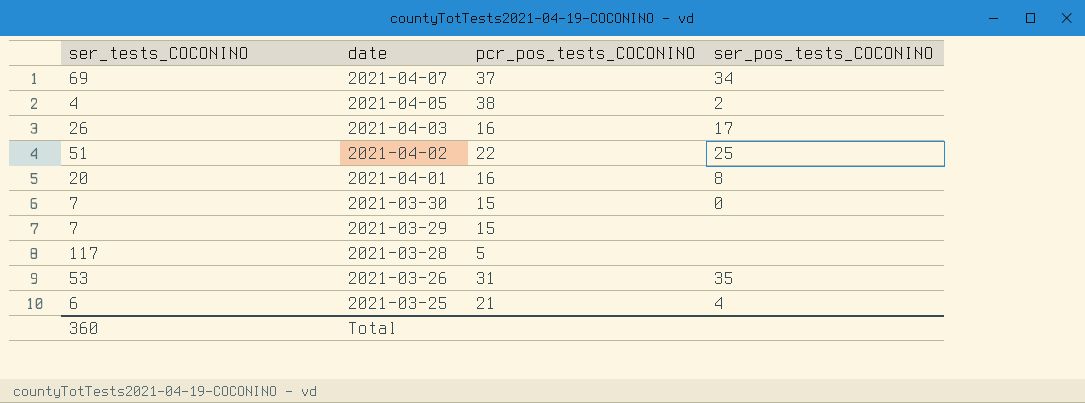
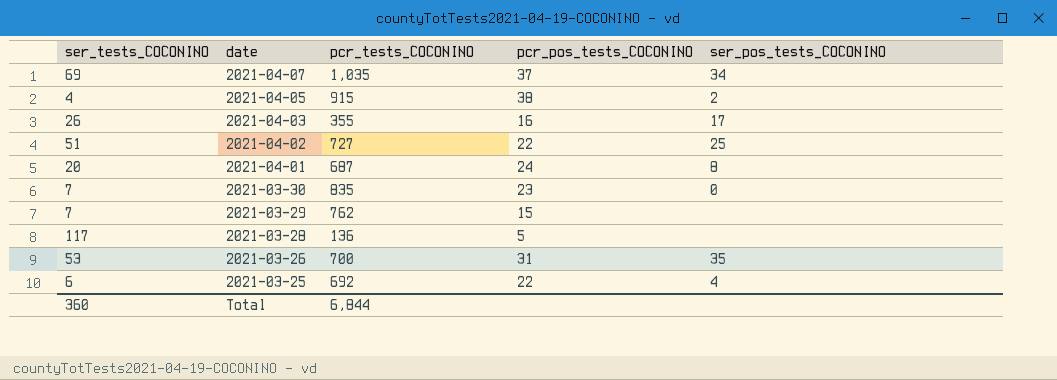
column pcr_tests_COCONINO | position: none -> 3
2021-04-01 | pcr_pos_tests_COCONINO: 16 -> 24
2021-03-30 | pcr_pos_tests_COCONINO: 15 -> 23
2021-03-25 | pcr_pos_tests_COCONINO: 21 -> 22

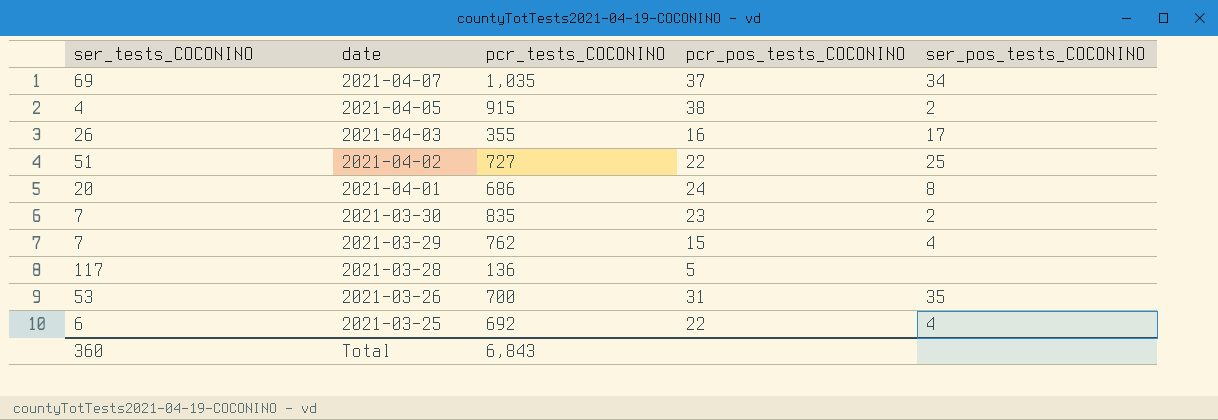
2021-04-01 | pcr_tests_COCONINO: 687 -> 686
2021-03-30 | ser_pos_tests_COCONINO: 0 -> 2
2021-03-29 | ser_pos_tests_COCONINO: none -> 4
Total | pcr_tests_COCONINO: 6,844 -> 6,843

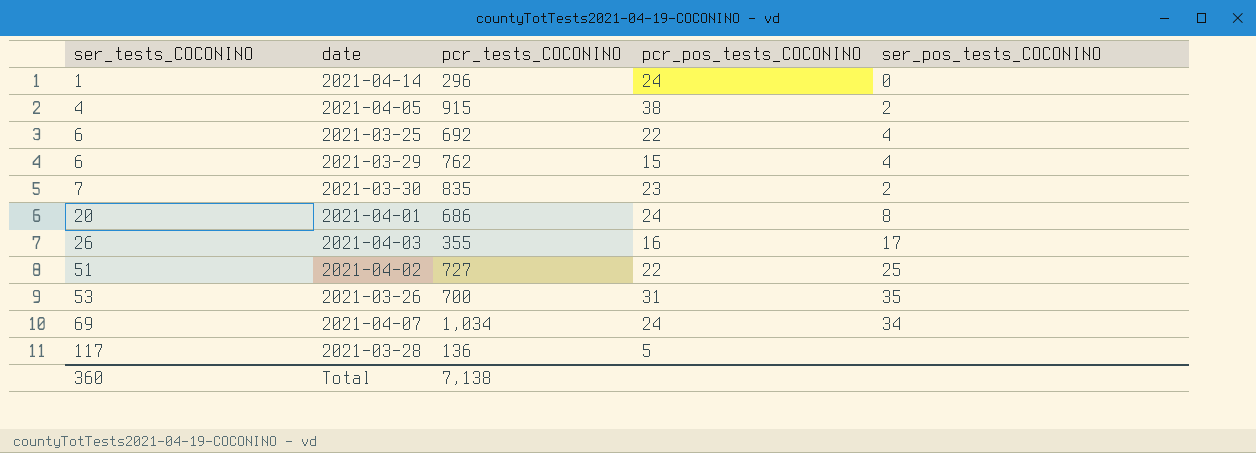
row order: date descending -> ser_tests_COCONINO ascending
row 2021-04-14: none -> 1 | 296 | 24 | 0
2021-03-29 | ser_tests_COCONINO: 7 -> 6
2021-04-07 | pcr_tests_COCONINO: 1,035 -> 1,034
2021-04-07 | pcr_pos_tests_COCONINO: 37 -> 24
Total | pcr_tests_COCONINO: 6,843 -> 7,138

